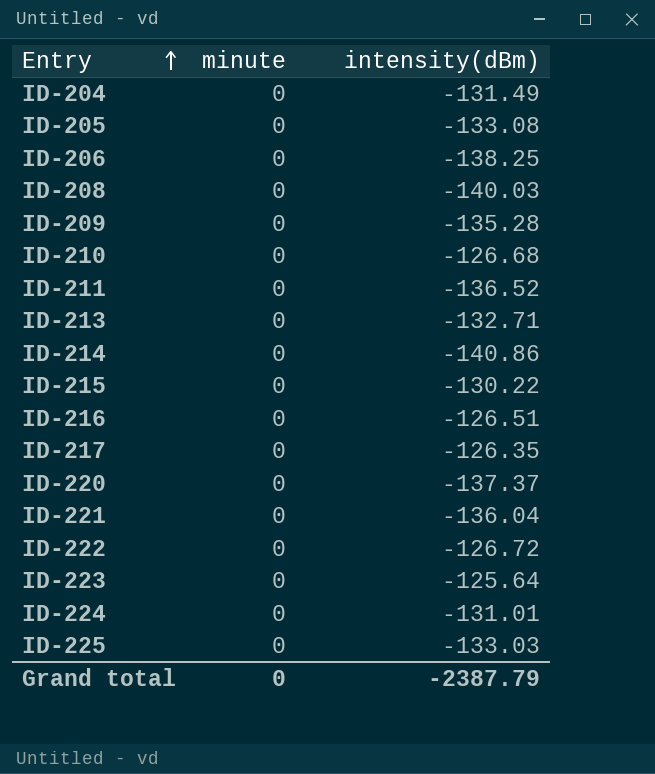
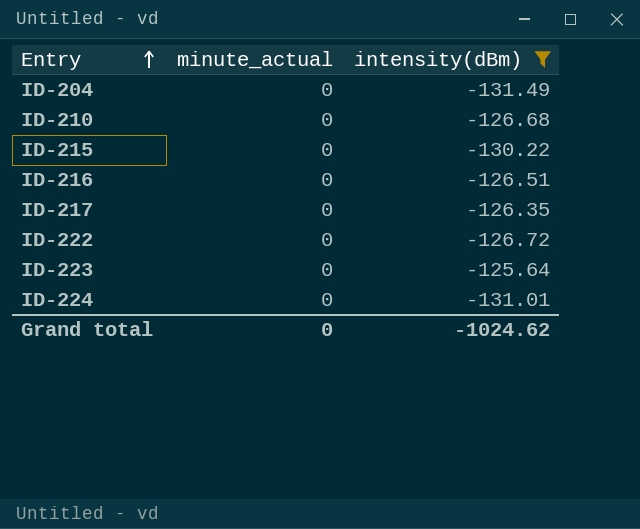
filter: none -> intensity(dBm) >= -131.49
column name: minute -> minute_actual
Grand total | intensity(dBm): -2387.79 -> -1024.62

